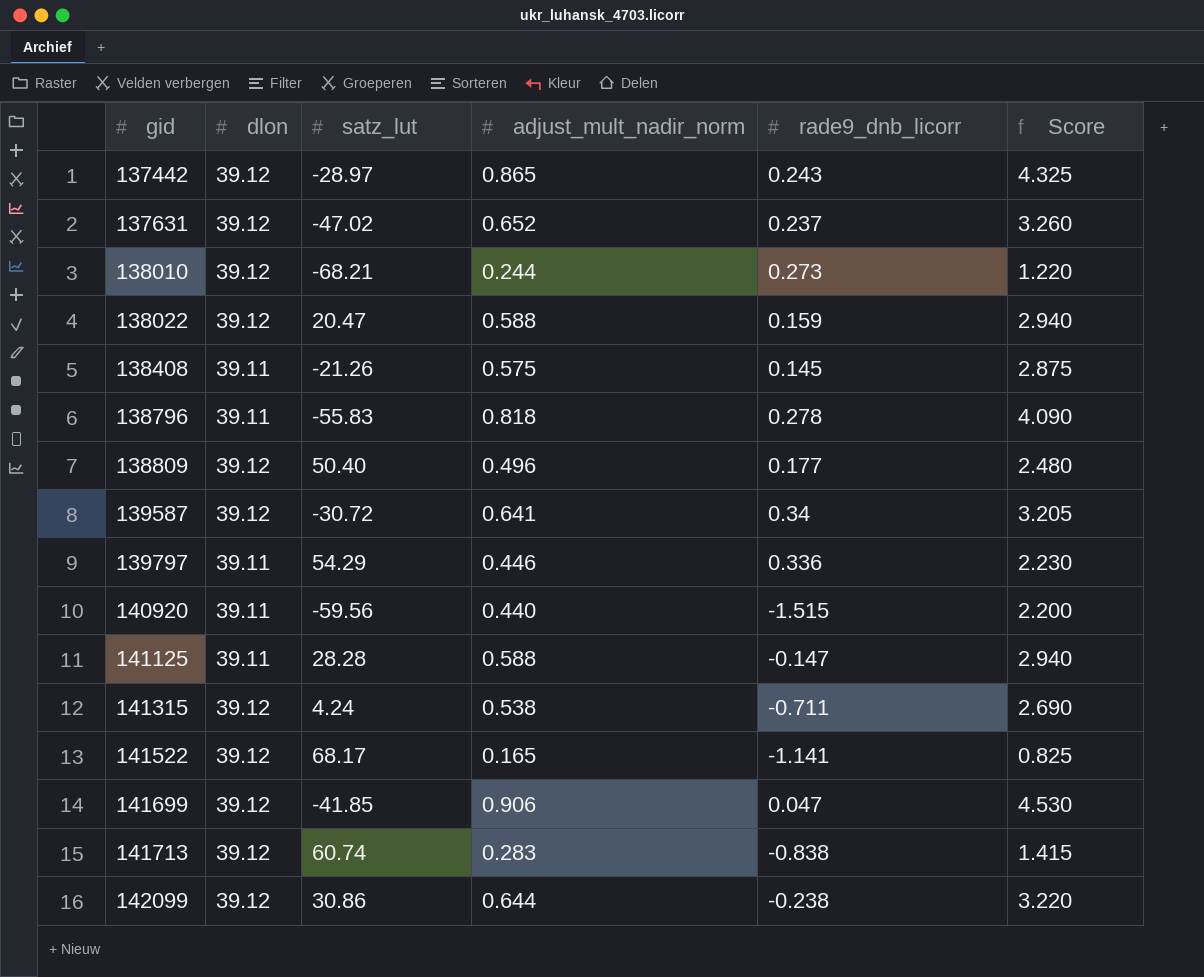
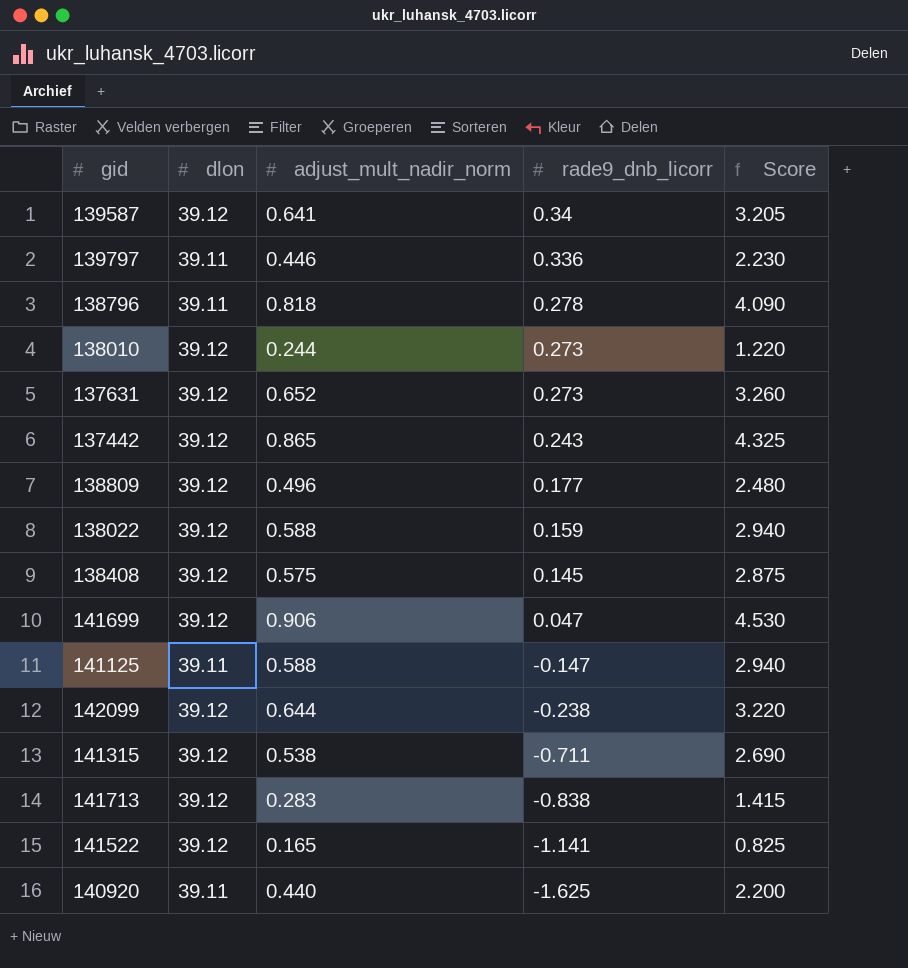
row order: gid ascending -> rade9_dnb_licorr descending
column satz_lut | position: 3 -> none
137631 | rade9_dnb_licorr: 0.237 -> 0.273
138408 | dlon: 39.11 -> 39.12
140920 | rade9_dnb_licorr: -1.515 -> -1.625

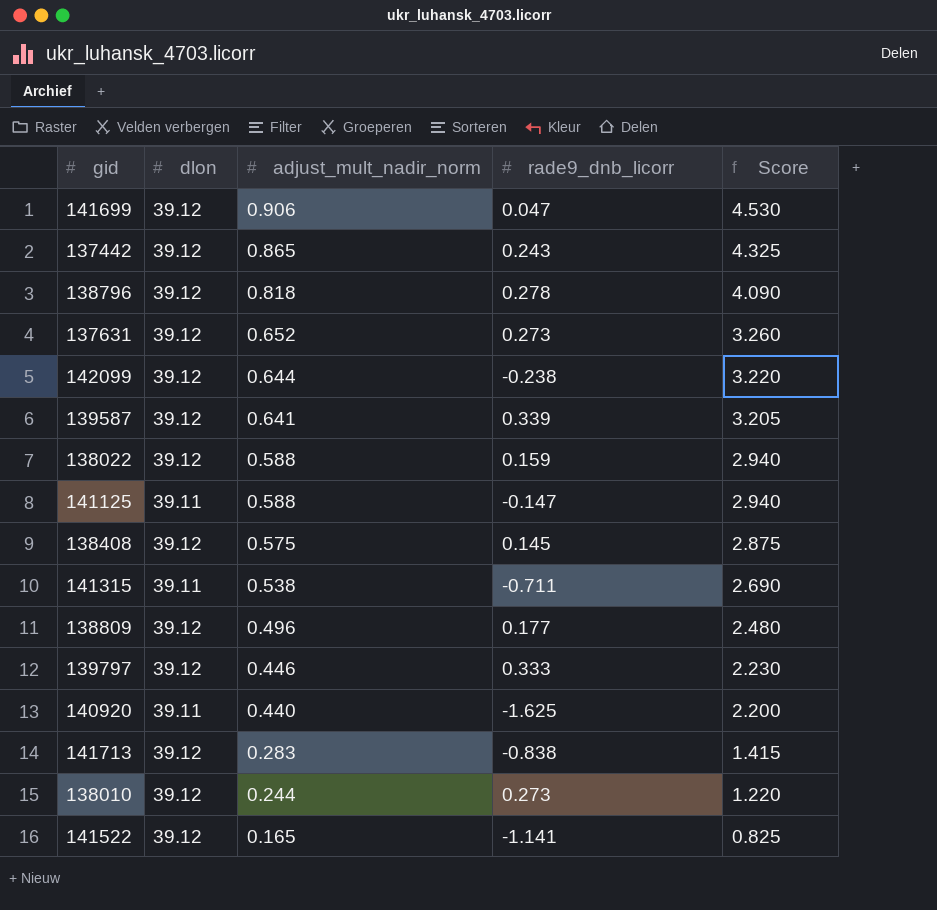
row order: rade9_dnb_licorr descending -> adjust_mult_nadir_norm descending
138796 | dlon: 39.11 -> 39.12
139587 | rade9_dnb_licorr: 0.34 -> 0.339
141315 | dlon: 39.12 -> 39.11
139797 | dlon: 39.11 -> 39.12
139797 | rade9_dnb_licorr: 0.336 -> 0.333

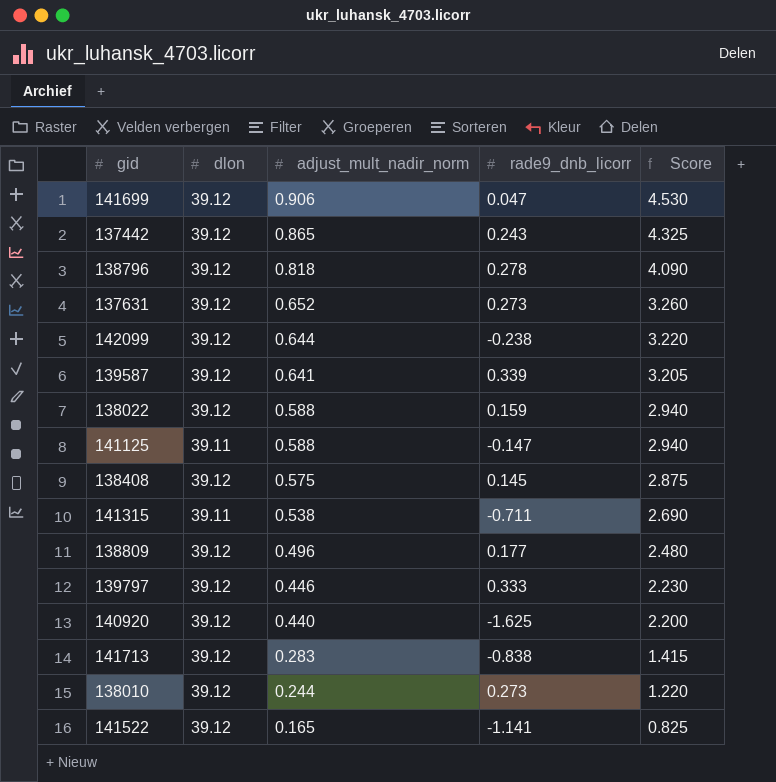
140920 | dlon: 39.11 -> 39.12

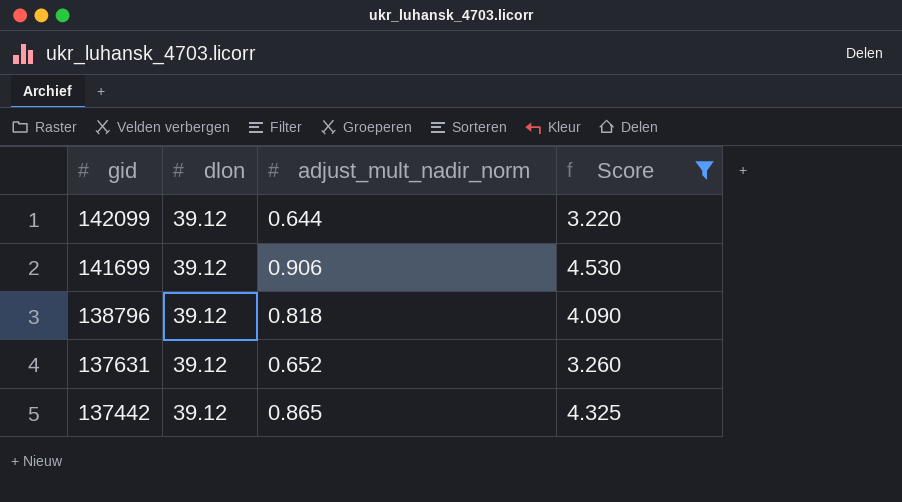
filter: none -> Score >= 3.220
row order: adjust_mult_nadir_norm descending -> gid descending
column rade9_dnb_licorr | position: 4 -> none

